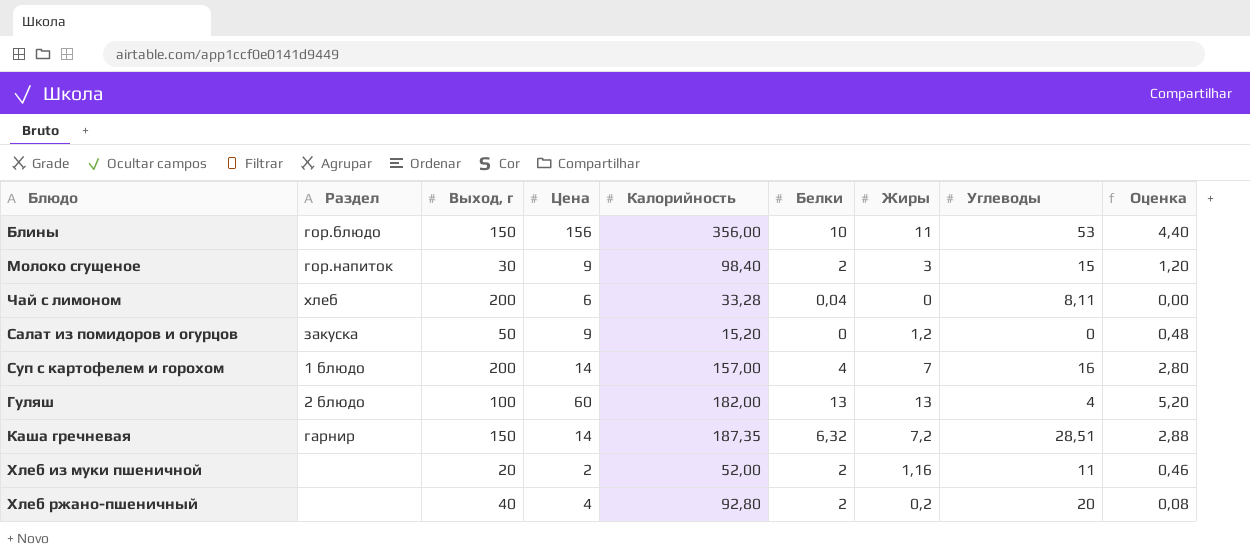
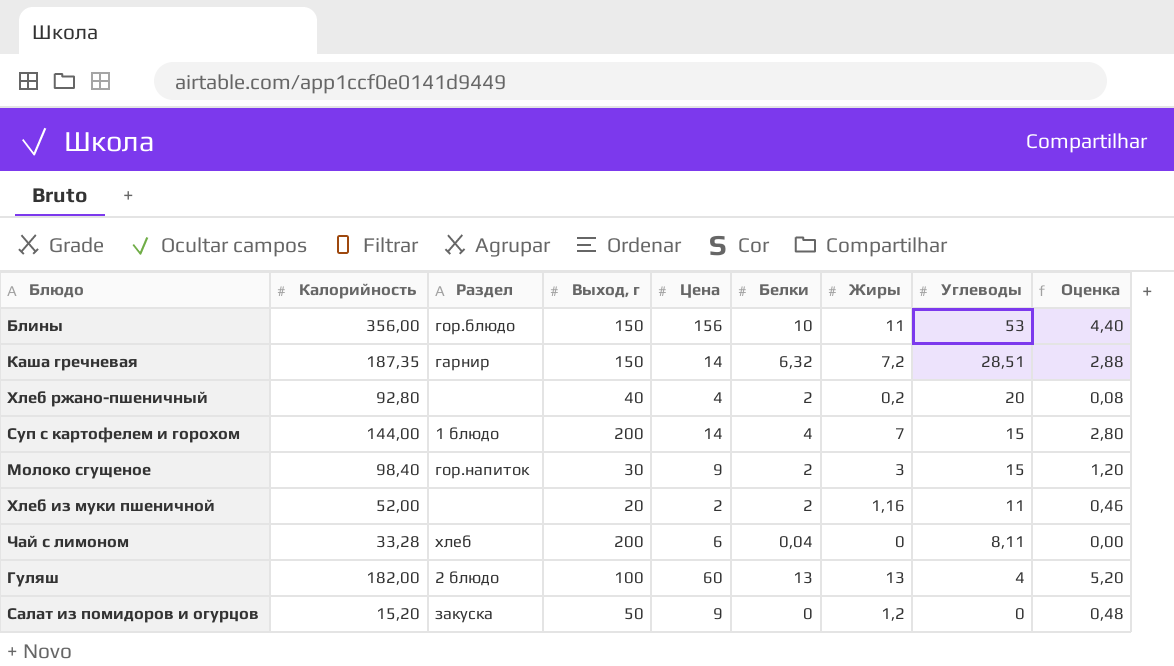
row order: none -> Углеводы descending
column Калорийность | position: 5 -> 2
Суп с картофелем и горохом | Калорийность: 157,00 -> 144,00
Суп с картофелем и горохом | Углеводы: 16 -> 15

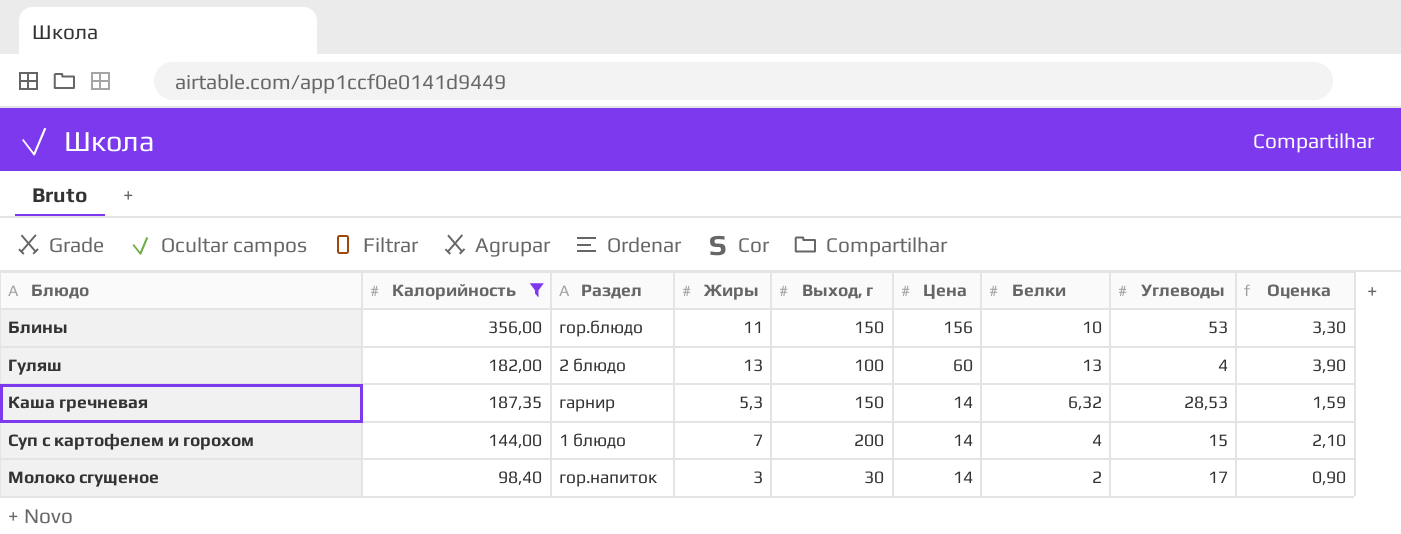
filter: none -> Калорийность >= 98,40
row order: Углеводы descending -> Цена descending
column Жиры | position: 7 -> 4
column Оценка | formula: [Жиры] * 0,4 -> [Жиры] * 0,3
Каша гречневая | Жиры: 7,2 -> 5,3
Каша гречневая | Углеводы: 28,51 -> 28,53
Молоко сгущеное | Цена: 9 -> 14
Молоко сгущеное | Углеводы: 15 -> 17

